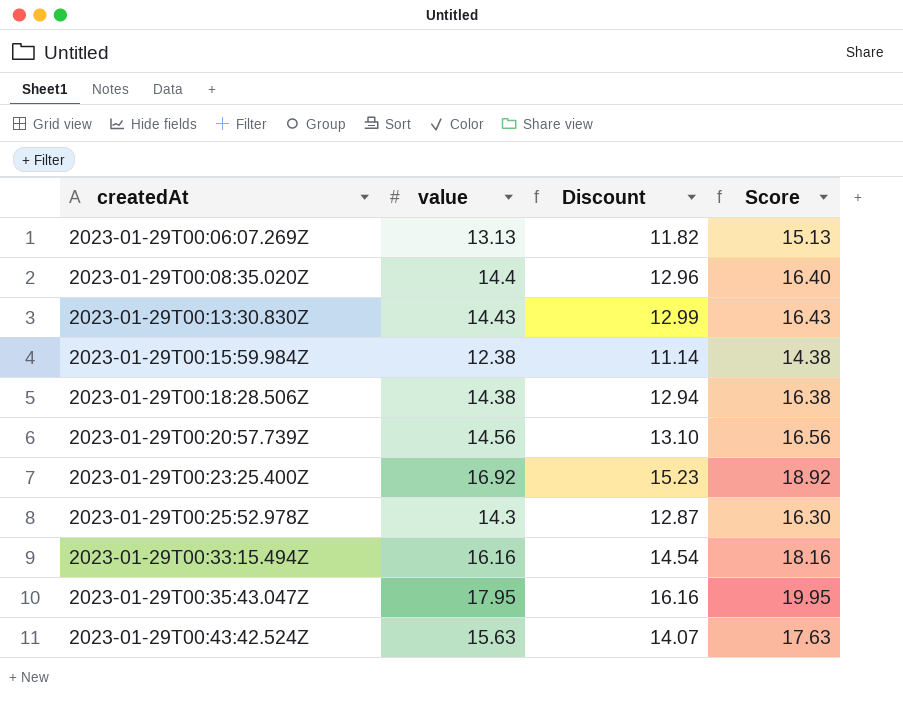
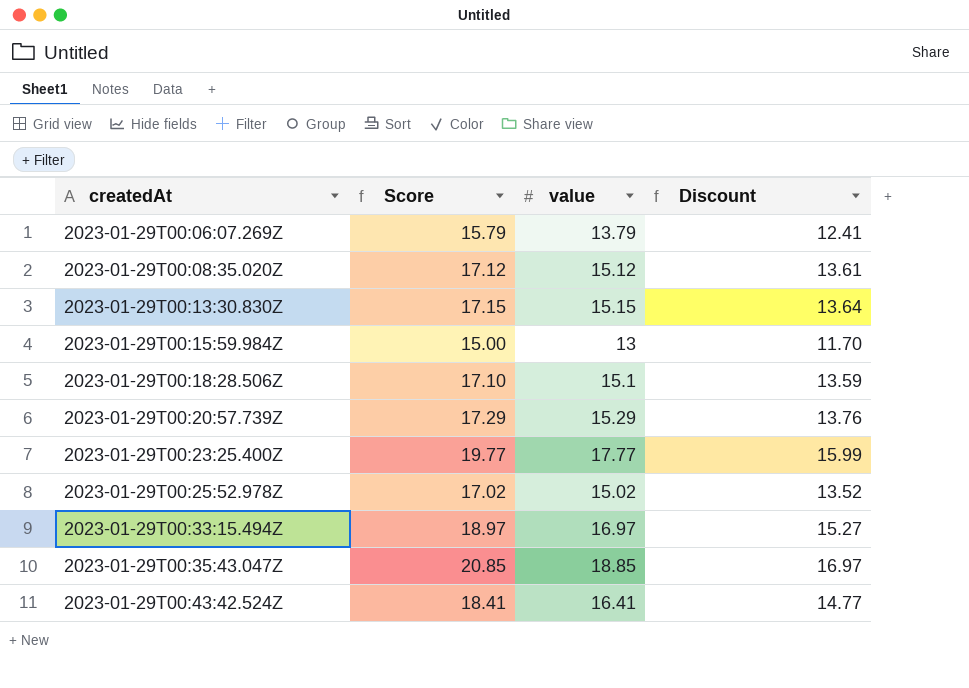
column Score | position: 4 -> 2
2023-01-29T00:06:07.269Z | Score: 15.13 -> 15.79
2023-01-29T00:06:07.269Z | value: 13.13 -> 13.79
2023-01-29T00:06:07.269Z | Discount: 11.82 -> 12.41
2023-01-29T00:08:35.020Z | Score: 16.40 -> 17.12
2023-01-29T00:08:35.020Z | value: 14.4 -> 15.12
2023-01-29T00:08:35.020Z | Discount: 12.96 -> 13.61
2023-01-29T00:13:30.830Z | Score: 16.43 -> 17.15
2023-01-29T00:13:30.830Z | value: 14.43 -> 15.15
2023-01-29T00:13:30.830Z | Discount: 12.99 -> 13.64
2023-01-29T00:15:59.984Z | Score: 14.38 -> 15.00
2023-01-29T00:15:59.984Z | value: 12.38 -> 13
2023-01-29T00:15:59.984Z | Discount: 11.14 -> 11.70
2023-01-29T00:18:28.506Z | Score: 16.38 -> 17.10
2023-01-29T00:18:28.506Z | value: 14.38 -> 15.1
2023-01-29T00:18:28.506Z | Discount: 12.94 -> 13.59
2023-01-29T00:20:57.739Z | Score: 16.56 -> 17.29
2023-01-29T00:20:57.739Z | value: 14.56 -> 15.29
2023-01-29T00:20:57.739Z | Discount: 13.10 -> 13.76
2023-01-29T00:23:25.400Z | Score: 18.92 -> 19.77
2023-01-29T00:23:25.400Z | value: 16.92 -> 17.77
2023-01-29T00:23:25.400Z | Discount: 15.23 -> 15.99
2023-01-29T00:25:52.978Z | Score: 16.30 -> 17.02
2023-01-29T00:25:52.978Z | value: 14.3 -> 15.02
2023-01-29T00:25:52.978Z | Discount: 12.87 -> 13.52
2023-01-29T00:33:15.494Z | Score: 18.16 -> 18.97
2023-01-29T00:33:15.494Z | value: 16.16 -> 16.97
2023-01-29T00:33:15.494Z | Discount: 14.54 -> 15.27
2023-01-29T00:35:43.047Z | Score: 19.95 -> 20.85
2023-01-29T00:35:43.047Z | value: 17.95 -> 18.85
2023-01-29T00:35:43.047Z | Discount: 16.16 -> 16.97
2023-01-29T00:43:42.524Z | Score: 17.63 -> 18.41
2023-01-29T00:43:42.524Z | value: 15.63 -> 16.41
2023-01-29T00:43:42.524Z | Discount: 14.07 -> 14.77

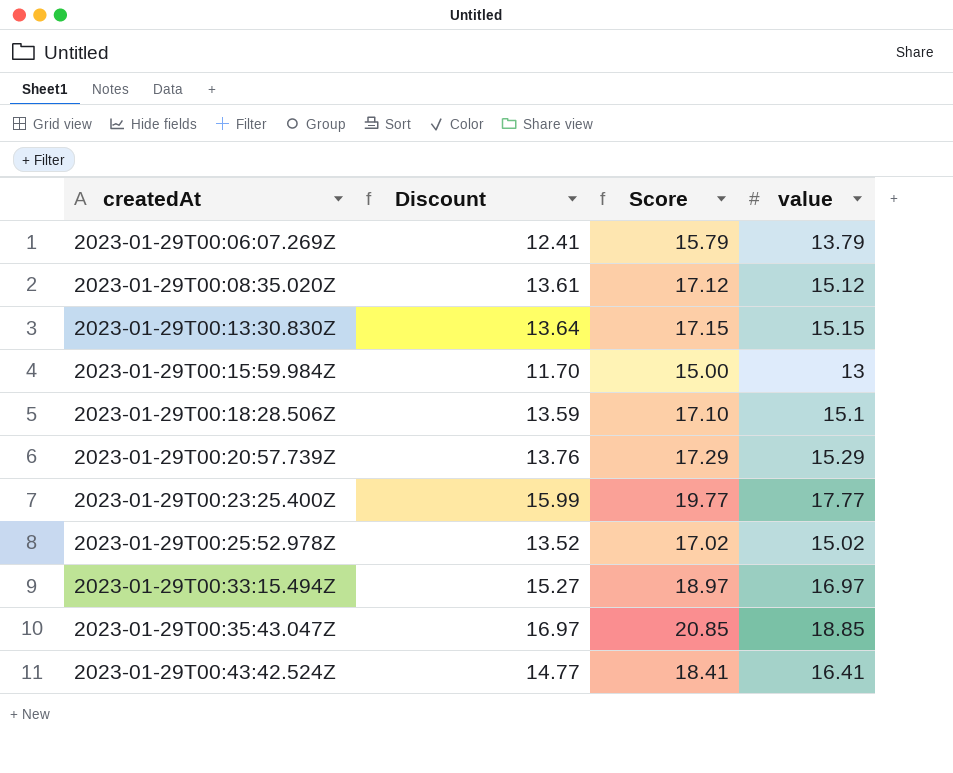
column Discount | position: 4 -> 2

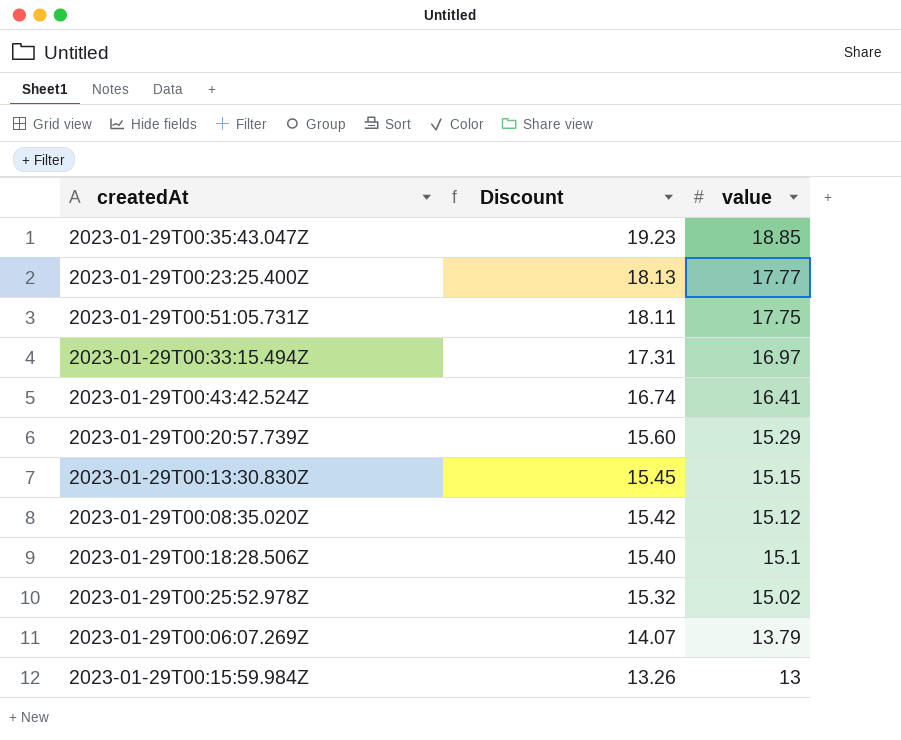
row order: createdAt ascending -> Discount descending
column Score | formula: [value] + 2 -> none
column Discount | formula: [value] * 0.9 -> [value] * 1.02
row 2023-01-29T00:51:05.731Z: none -> 18.11 | 17.75

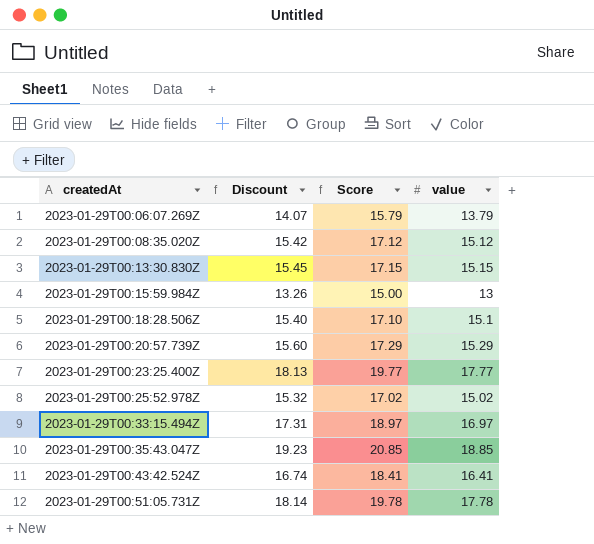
row order: Discount descending -> createdAt ascending
column Score | formula: none -> [value] + 2
2023-01-29T00:51:05.731Z | Discount: 18.11 -> 18.14
2023-01-29T00:51:05.731Z | value: 17.75 -> 17.78

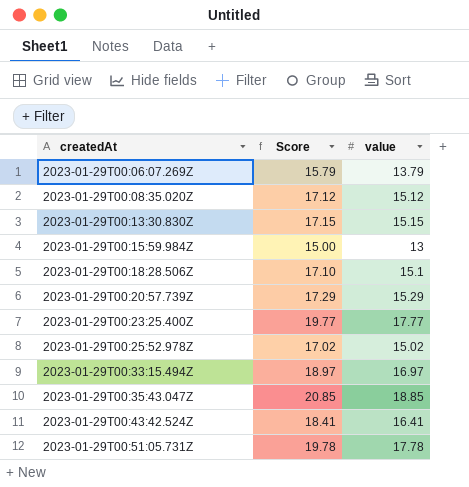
column Discount | formula: [value] * 1.02 -> none

